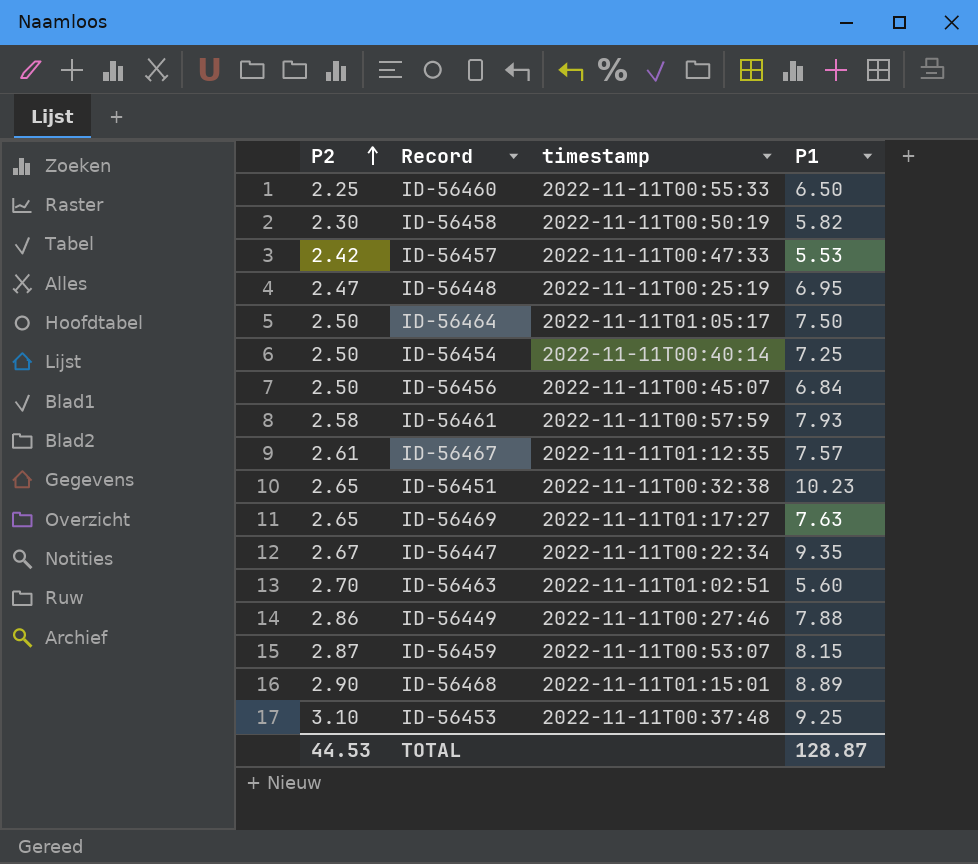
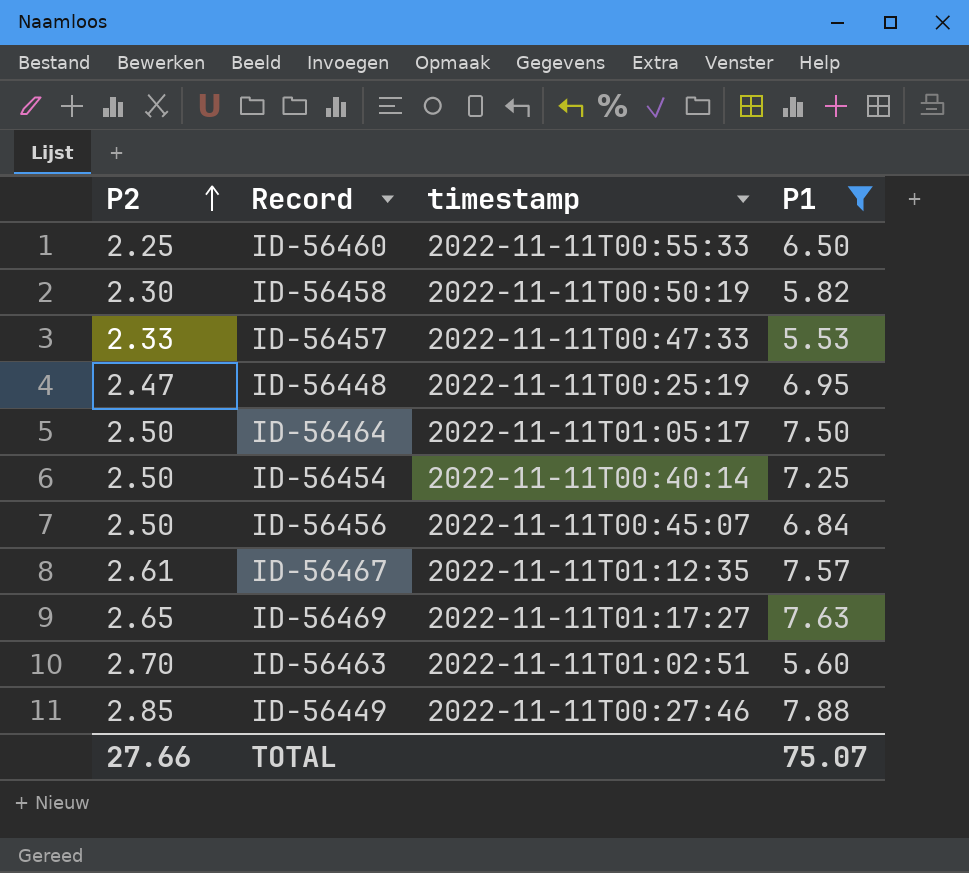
filter: none -> P1 <= 7.88
ID-56457 | P2: 2.42 -> 2.33
ID-56449 | P2: 2.86 -> 2.85
TOTAL | P2: 44.53 -> 27.66
TOTAL | P1: 128.87 -> 75.07

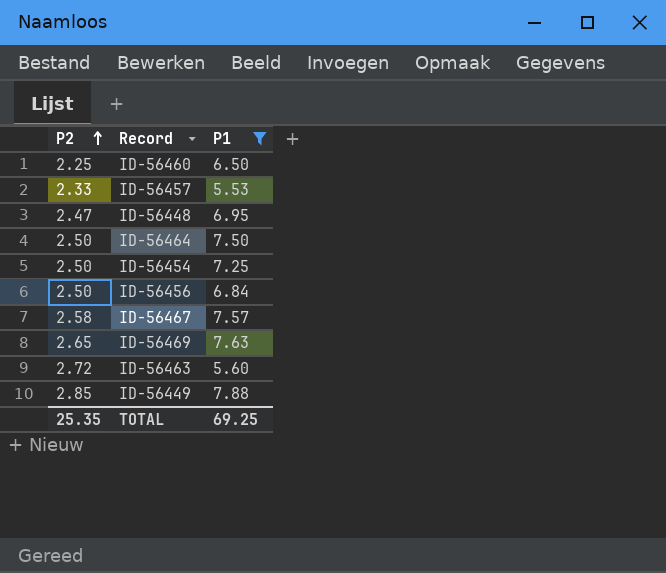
column timestamp | position: 3 -> none
row ID-56458: 2.30 | 2022-11-11T00:50:19 | 5.82 -> none
ID-56467 | P2: 2.61 -> 2.58
ID-56463 | P2: 2.70 -> 2.72
TOTAL | P2: 27.66 -> 25.35
TOTAL | P1: 75.07 -> 69.25

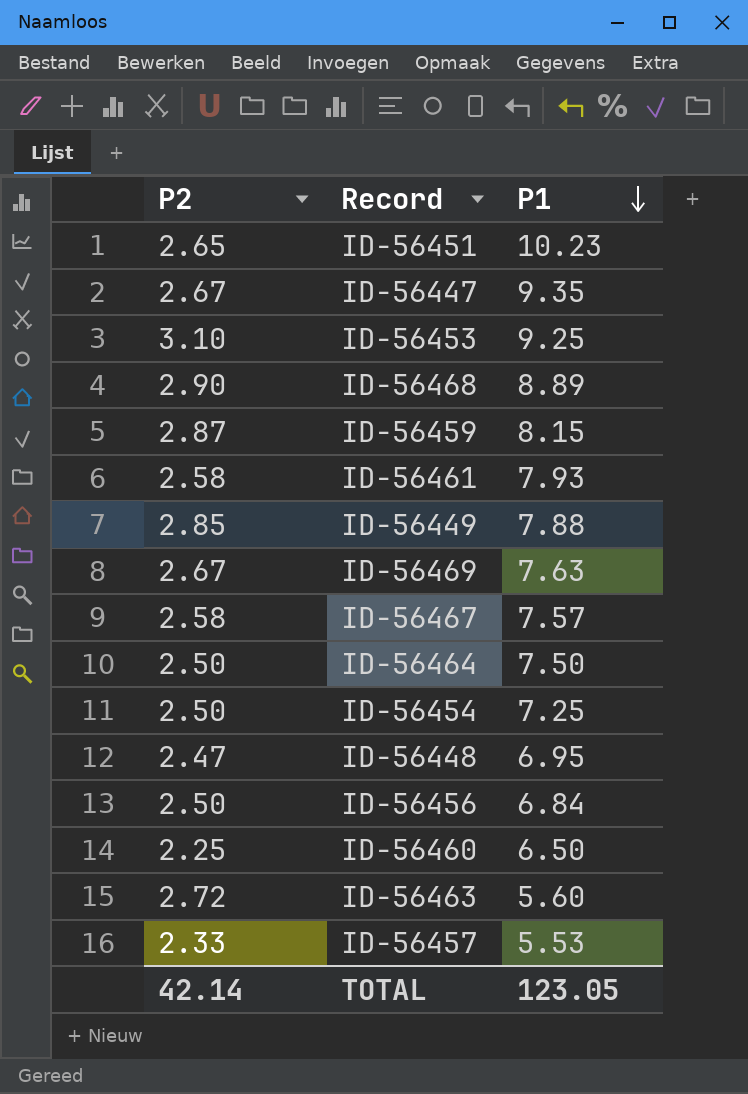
filter: P1 <= 7.88 -> none
row order: P2 ascending -> P1 descending
ID-56469 | P2: 2.65 -> 2.67
TOTAL | P2: 25.35 -> 42.14
TOTAL | P1: 69.25 -> 123.05

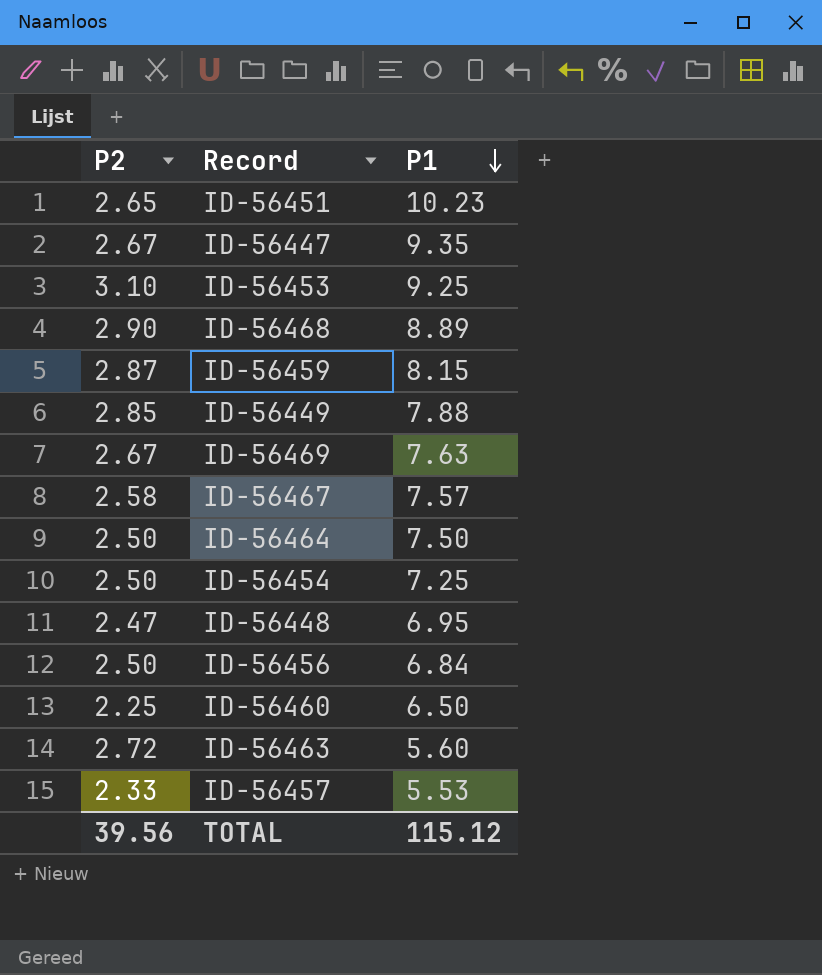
row ID-56461: 2.58 | 7.93 -> none
TOTAL | P2: 42.14 -> 39.56
TOTAL | P1: 123.05 -> 115.12

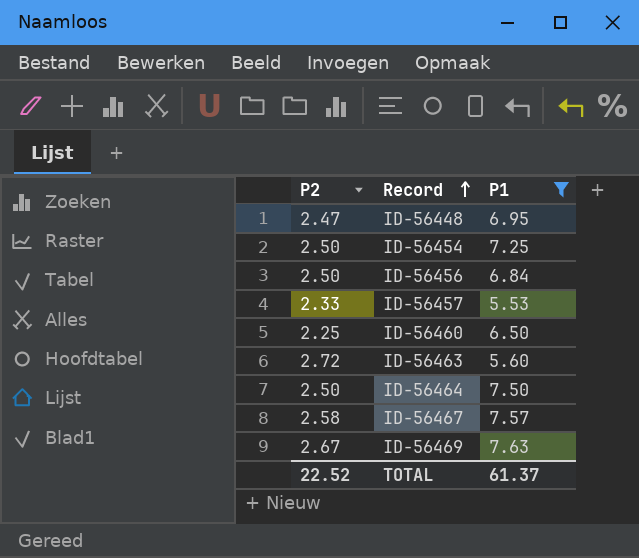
filter: none -> P1 <= 7.63
row order: P1 descending -> Record ascending
TOTAL | P2: 39.56 -> 22.52
TOTAL | P1: 115.12 -> 61.37

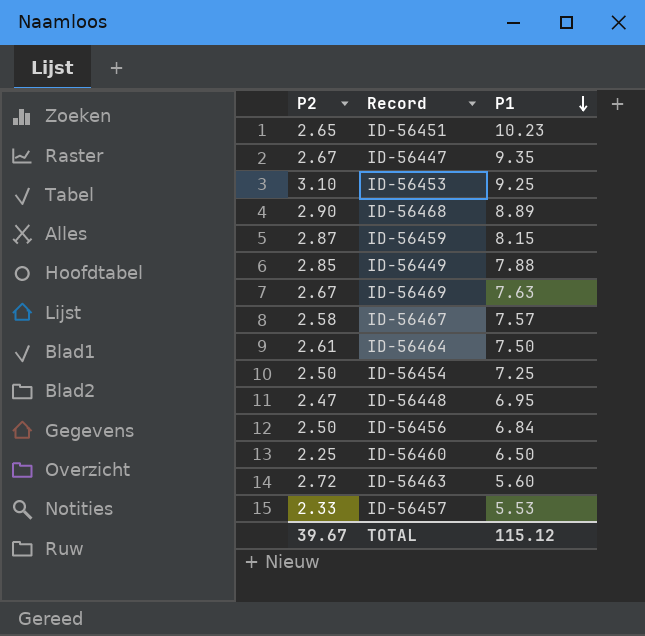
filter: P1 <= 7.63 -> none
row order: Record ascending -> P1 descending
ID-56464 | P2: 2.50 -> 2.61
TOTAL | P2: 22.52 -> 39.67
TOTAL | P1: 61.37 -> 115.12

